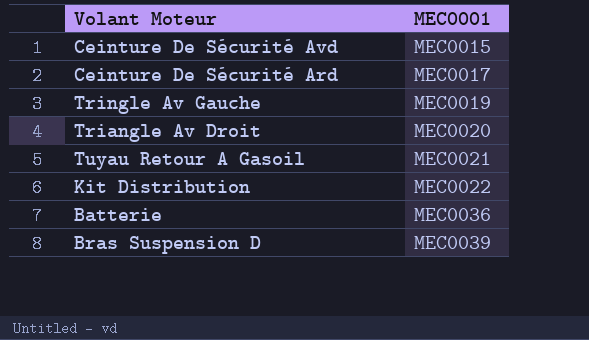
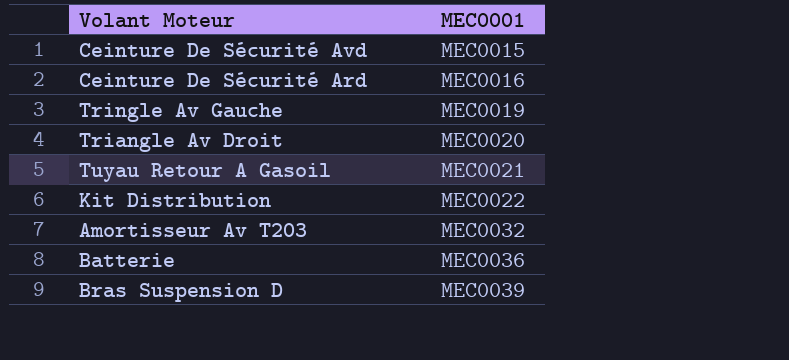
Ceinture De Sécurité Ard | MEC0001: MEC0017 -> MEC0016
row Amortisseur Av T203: none -> MEC0032

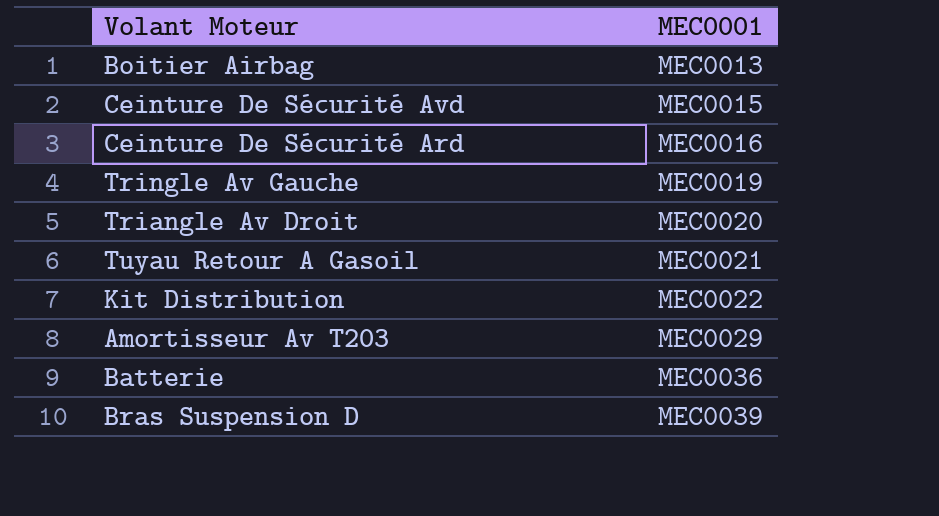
row Boitier Airbag: none -> MEC0013
Amortisseur Av T203 | MEC0001: MEC0032 -> MEC0029

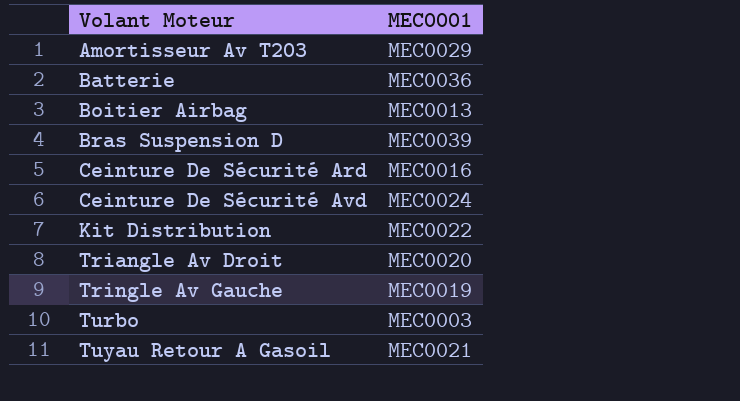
row order: MEC0001 ascending -> Volant Moteur ascending
Ceinture De Sécurité Avd | MEC0001: MEC0015 -> MEC0024
row Turbo: none -> MEC0003

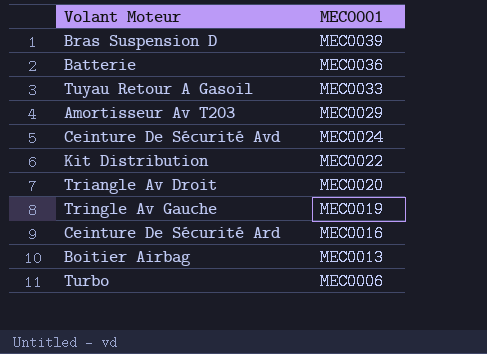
row order: Volant Moteur ascending -> MEC0001 descending
Tuyau Retour A Gasoil | MEC0001: MEC0021 -> MEC0033
Turbo | MEC0001: MEC0003 -> MEC0006

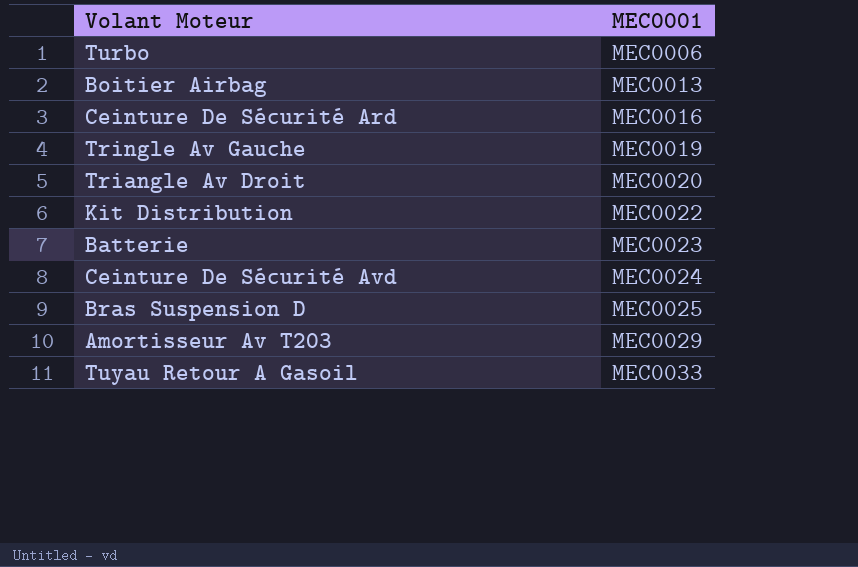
row order: MEC0001 descending -> MEC0001 ascending
Batterie | MEC0001: MEC0036 -> MEC0023
Bras Suspension D | MEC0001: MEC0039 -> MEC0025

